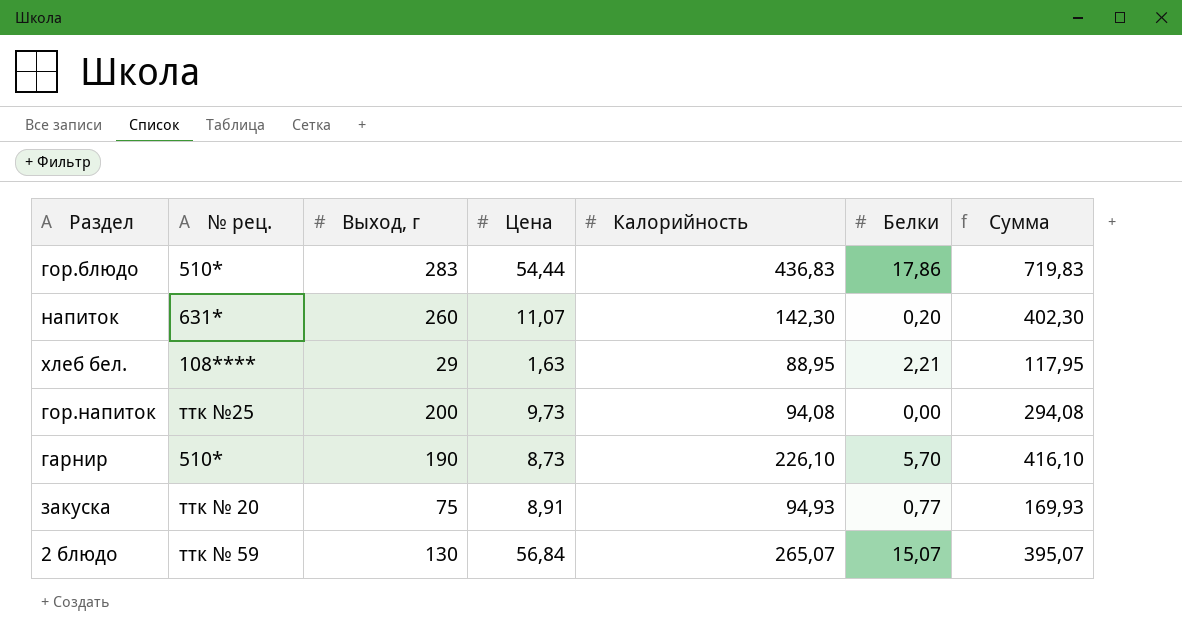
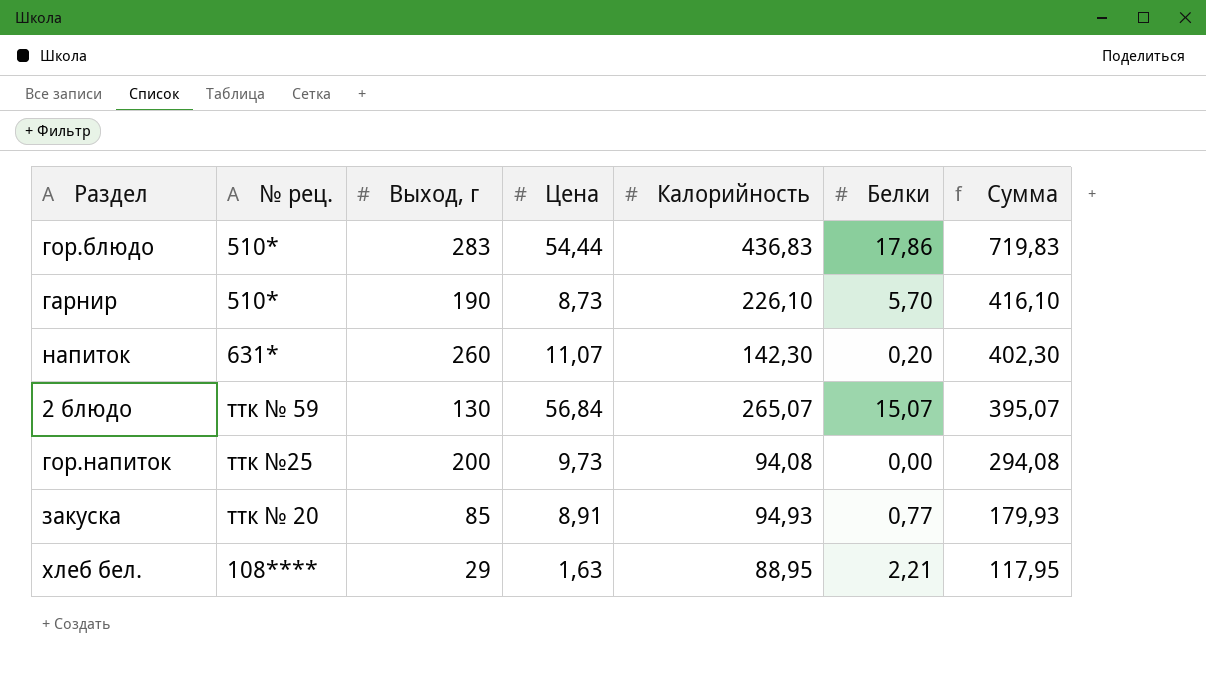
row order: none -> Сумма descending
закуска | Выход, г: 75 -> 85
закуска | Сумма: 169,93 -> 179,93

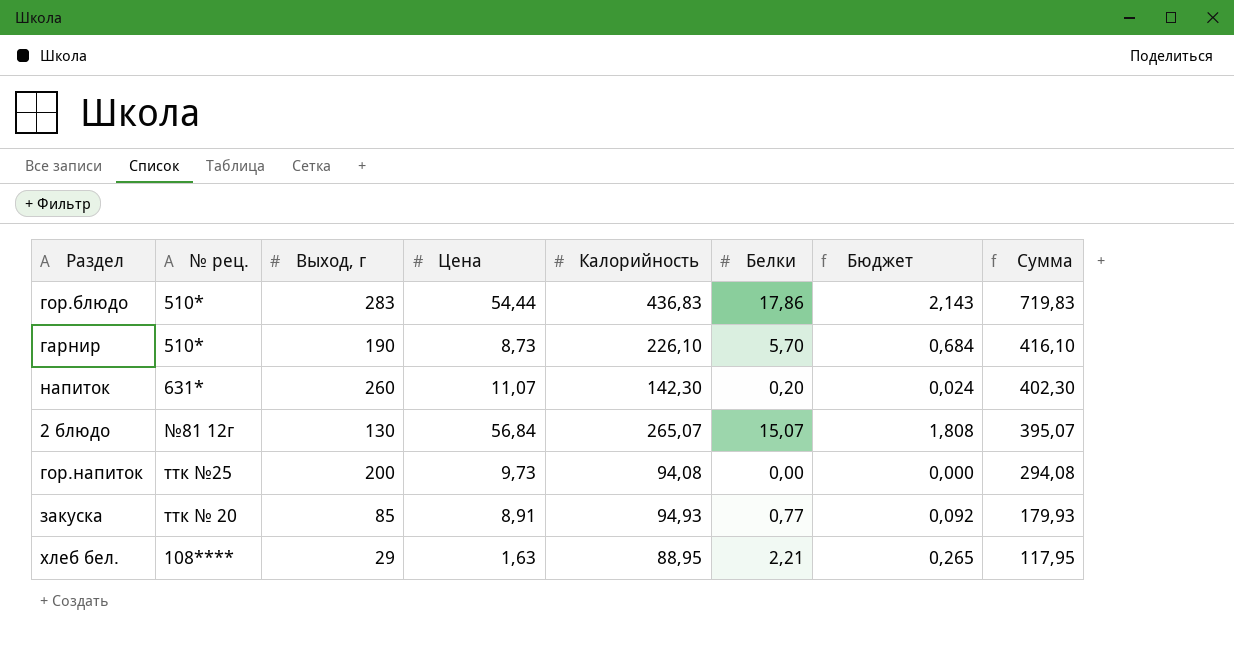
column Бюджет | formula: none -> [Белки] * 0,12
2 блюдо | № рец.: ттк № 59 -> №81 12г

